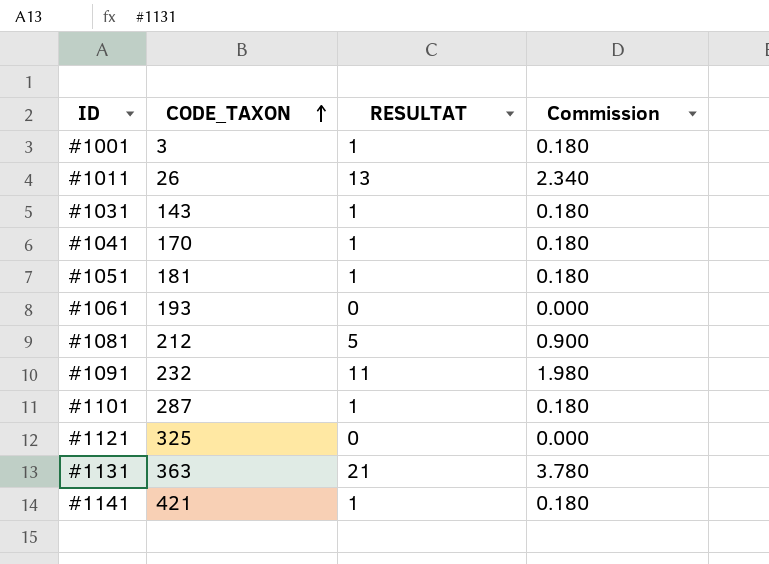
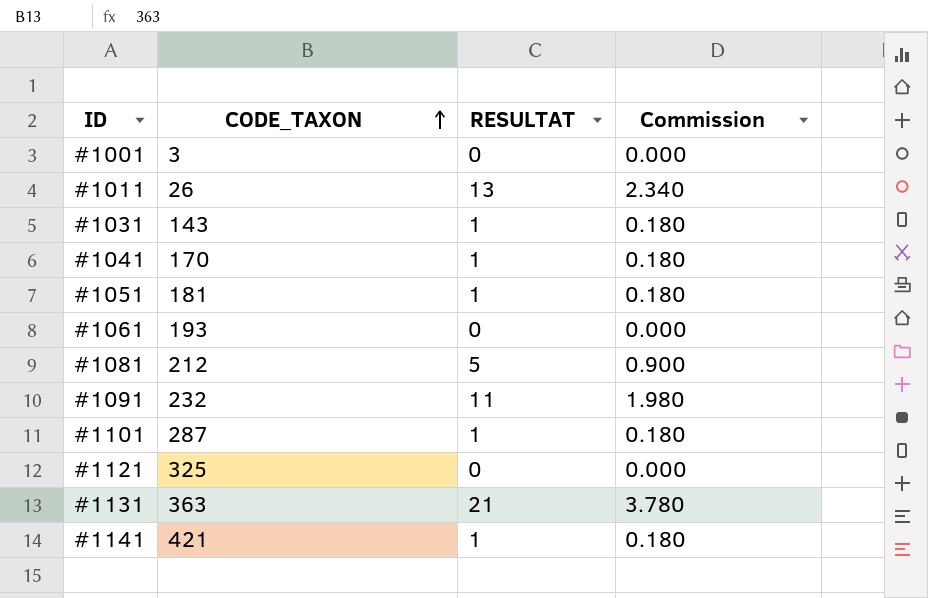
#1001 | RESULTAT: 1 -> 0
#1001 | Commission: 0.180 -> 0.000

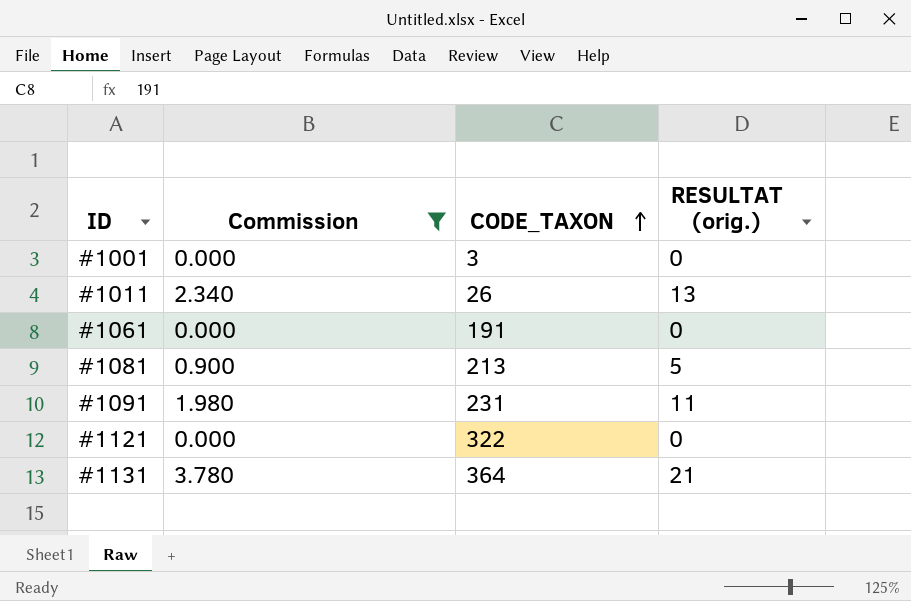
filter: none -> Commission != 0.180
column Commission | position: 4 -> 2
column name: RESULTAT -> RESULTAT (orig.)
#1061 | CODE_TAXON: 193 -> 191
#1081 | CODE_TAXON: 212 -> 213
#1091 | CODE_TAXON: 232 -> 231
#1121 | CODE_TAXON: 325 -> 322
#1131 | CODE_TAXON: 363 -> 364

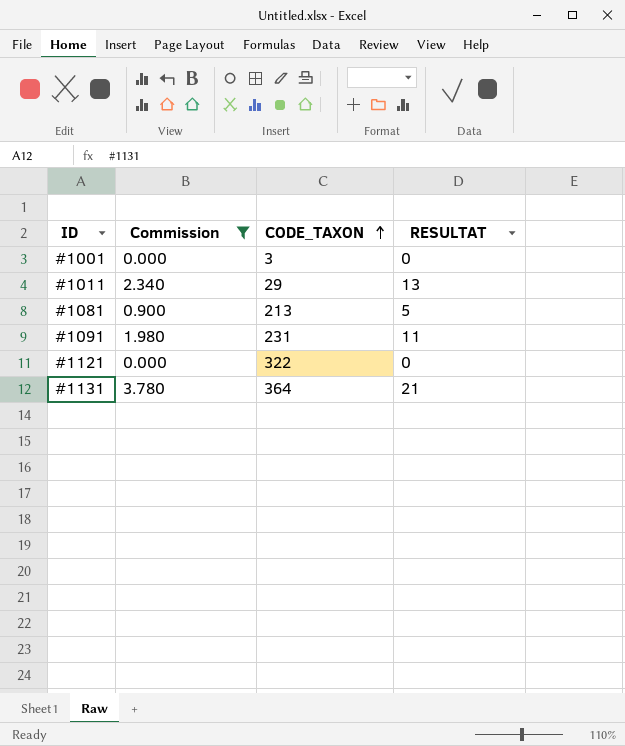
column name: RESULTAT (orig.) -> RESULTAT
row #1061: 0.000 | 191 | 0 -> none
#1011 | CODE_TAXON: 26 -> 29

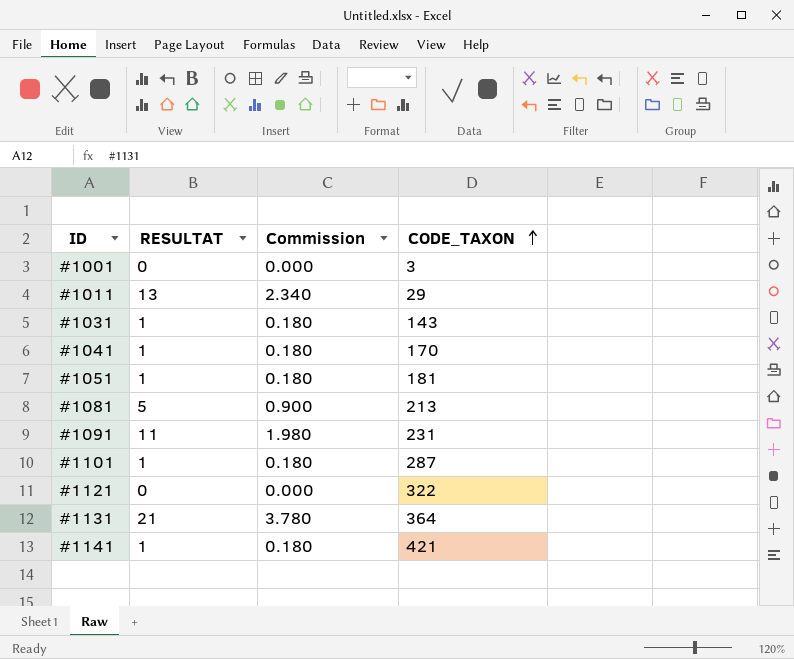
filter: Commission != 0.180 -> none
column RESULTAT | position: 4 -> 2

